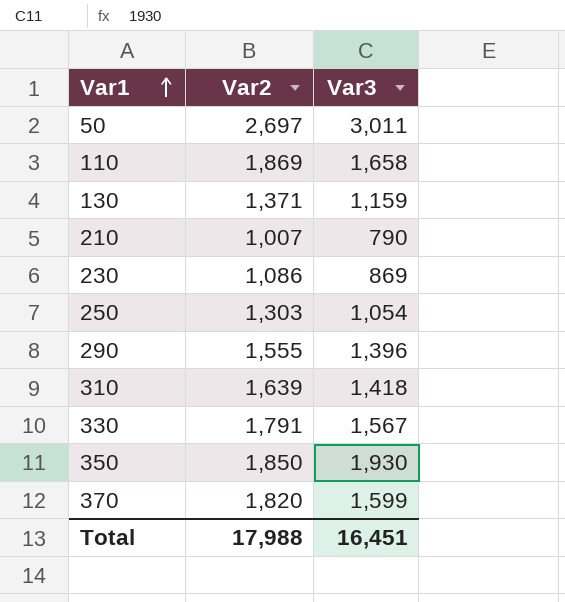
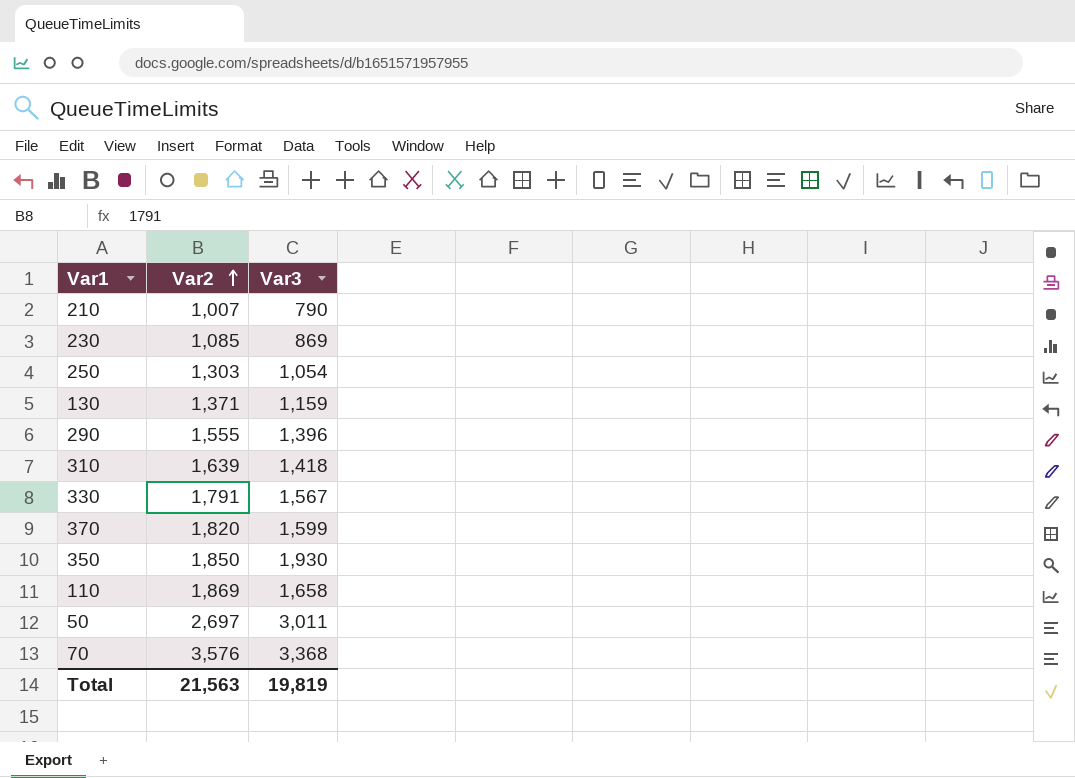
row order: Var1 ascending -> Var2 ascending
230 | Var2: 1,086 -> 1,085
row 70: none -> 3,576 | 3,368
Total | Var2: 17,988 -> 21,563
Total | Var3: 16,451 -> 19,819

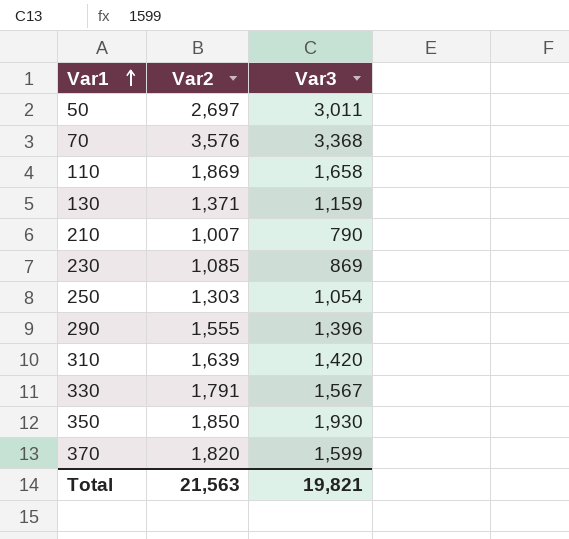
row order: Var2 ascending -> Var1 ascending
310 | Var3: 1,418 -> 1,420
Total | Var3: 19,819 -> 19,821

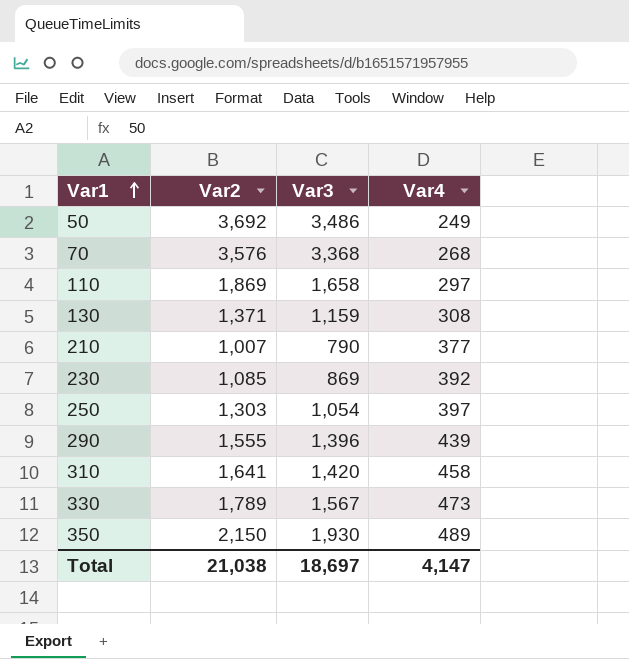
column Var4 | position: none -> 4
row 370: 1,820 | 1,599 -> none
50 | Var2: 2,697 -> 3,692
50 | Var3: 3,011 -> 3,486
310 | Var2: 1,639 -> 1,641
330 | Var2: 1,791 -> 1,789
350 | Var2: 1,850 -> 2,150
Total | Var2: 21,563 -> 21,038
Total | Var3: 19,821 -> 18,697

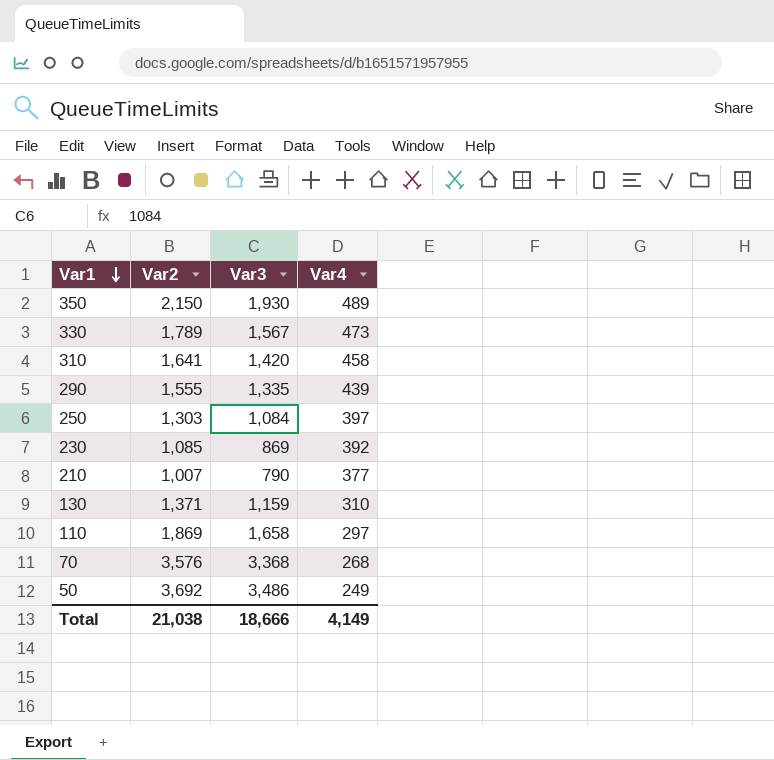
row order: Var1 ascending -> Var1 descending
290 | Var3: 1,396 -> 1,335
250 | Var3: 1,054 -> 1,084
130 | Var4: 308 -> 310
Total | Var3: 18,697 -> 18,666
Total | Var4: 4,147 -> 4,149

